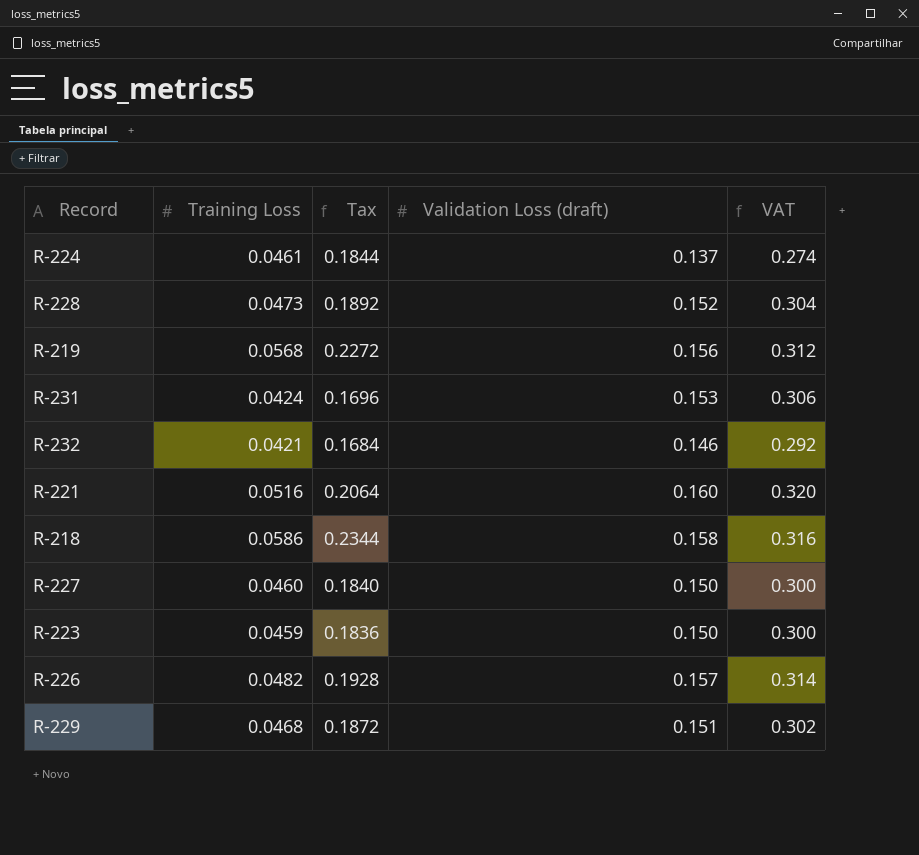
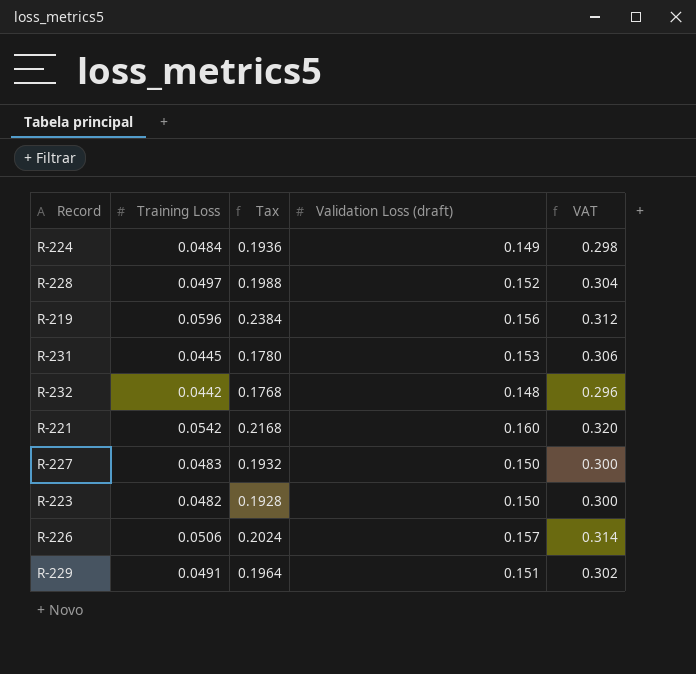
row R-218: 0.0586 | 0.2344 | 0.158 | 0.316 -> none
R-224 | Training Loss: 0.0461 -> 0.0484
R-224 | Tax: 0.1844 -> 0.1936
R-224 | Validation Loss (draft): 0.137 -> 0.149
R-224 | VAT: 0.274 -> 0.298
R-228 | Training Loss: 0.0473 -> 0.0497
R-228 | Tax: 0.1892 -> 0.1988
R-219 | Training Loss: 0.0568 -> 0.0596
R-219 | Tax: 0.2272 -> 0.2384
R-231 | Training Loss: 0.0424 -> 0.0445
R-231 | Tax: 0.1696 -> 0.1780
R-232 | Training Loss: 0.0421 -> 0.0442
R-232 | Tax: 0.1684 -> 0.1768
R-232 | Validation Loss (draft): 0.146 -> 0.148
R-232 | VAT: 0.292 -> 0.296
R-221 | Training Loss: 0.0516 -> 0.0542
R-221 | Tax: 0.2064 -> 0.2168
R-227 | Training Loss: 0.0460 -> 0.0483
R-227 | Tax: 0.1840 -> 0.1932
R-223 | Training Loss: 0.0459 -> 0.0482
R-223 | Tax: 0.1836 -> 0.1928
R-226 | Training Loss: 0.0482 -> 0.0506
R-226 | Tax: 0.1928 -> 0.2024
R-229 | Training Loss: 0.0468 -> 0.0491
R-229 | Tax: 0.1872 -> 0.1964

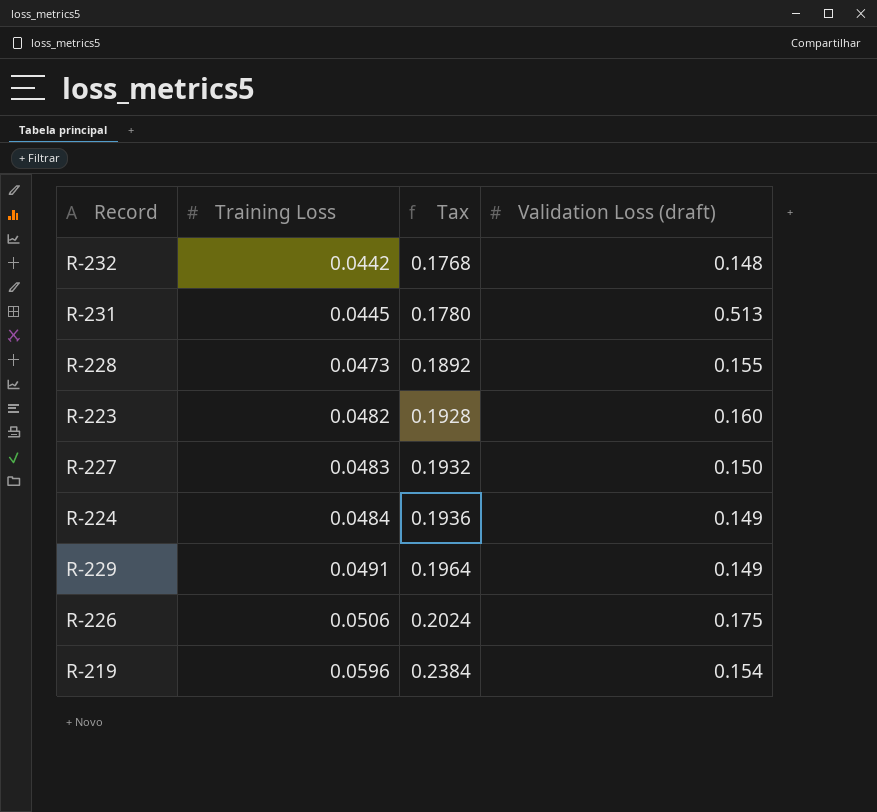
row order: none -> Training Loss ascending
column VAT | formula: [Validation Loss (draft)] * 2 -> none
row R-221: 0.0542 | 0.2168 | 0.160 | 0.320 -> none
R-231 | Validation Loss (draft): 0.153 -> 0.513
R-228 | Training Loss: 0.0497 -> 0.0473
R-228 | Tax: 0.1988 -> 0.1892
R-228 | Validation Loss (draft): 0.152 -> 0.155
R-223 | Validation Loss (draft): 0.150 -> 0.160
R-229 | Validation Loss (draft): 0.151 -> 0.149
R-226 | Validation Loss (draft): 0.157 -> 0.175
R-219 | Validation Loss (draft): 0.156 -> 0.154

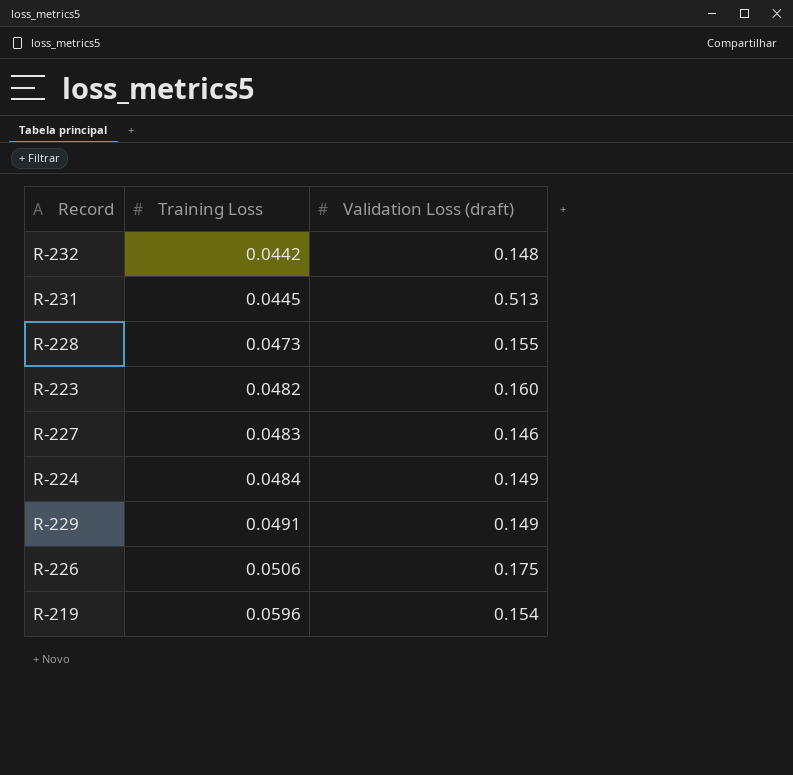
column Tax | formula: [Training Loss] * 4 -> none
R-227 | Validation Loss (draft): 0.150 -> 0.146

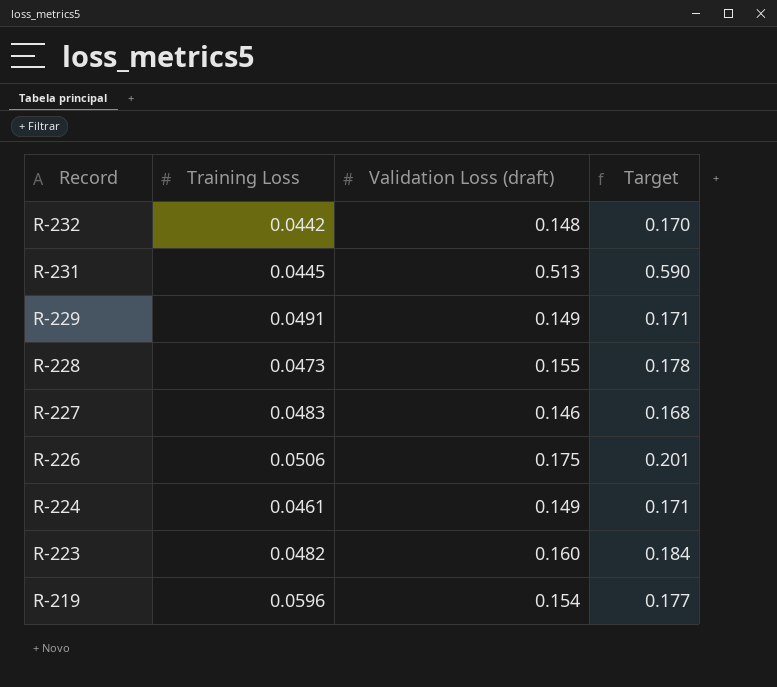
row order: Training Loss ascending -> Record descending
column Target | formula: none -> [Validation Loss (draft)] * 1.15
R-224 | Training Loss: 0.0484 -> 0.0461

